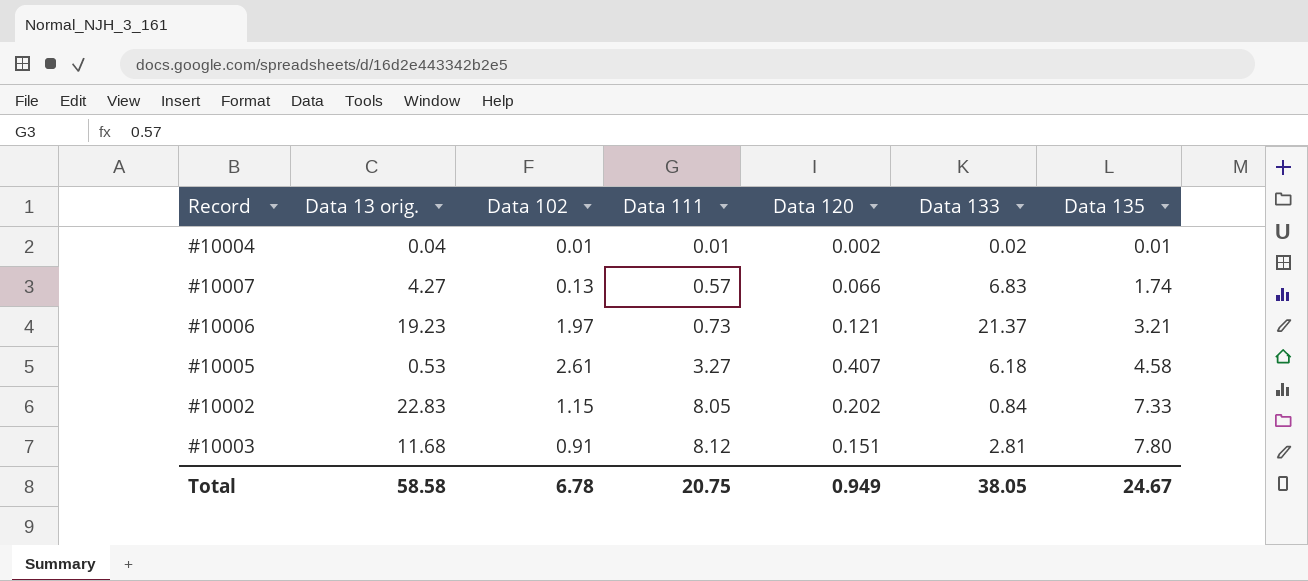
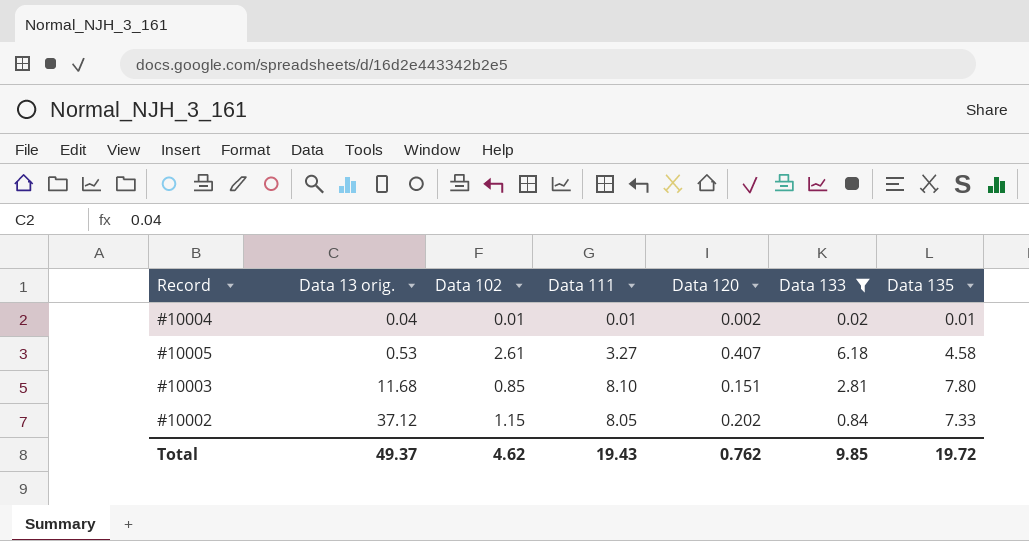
filter: none -> Data 133 <= 6.18
row order: Data 111 ascending -> Data 13 orig. ascending
#10003 | Data 102: 0.91 -> 0.85
#10003 | Data 111: 8.12 -> 8.10
#10002 | Data 13 orig.: 22.83 -> 37.12
Total | Data 13 orig.: 58.58 -> 49.37
Total | Data 102: 6.78 -> 4.62
Total | Data 111: 20.75 -> 19.43
Total | Data 120: 0.949 -> 0.762
Total | Data 133: 38.05 -> 9.85
Total | Data 135: 24.67 -> 19.72

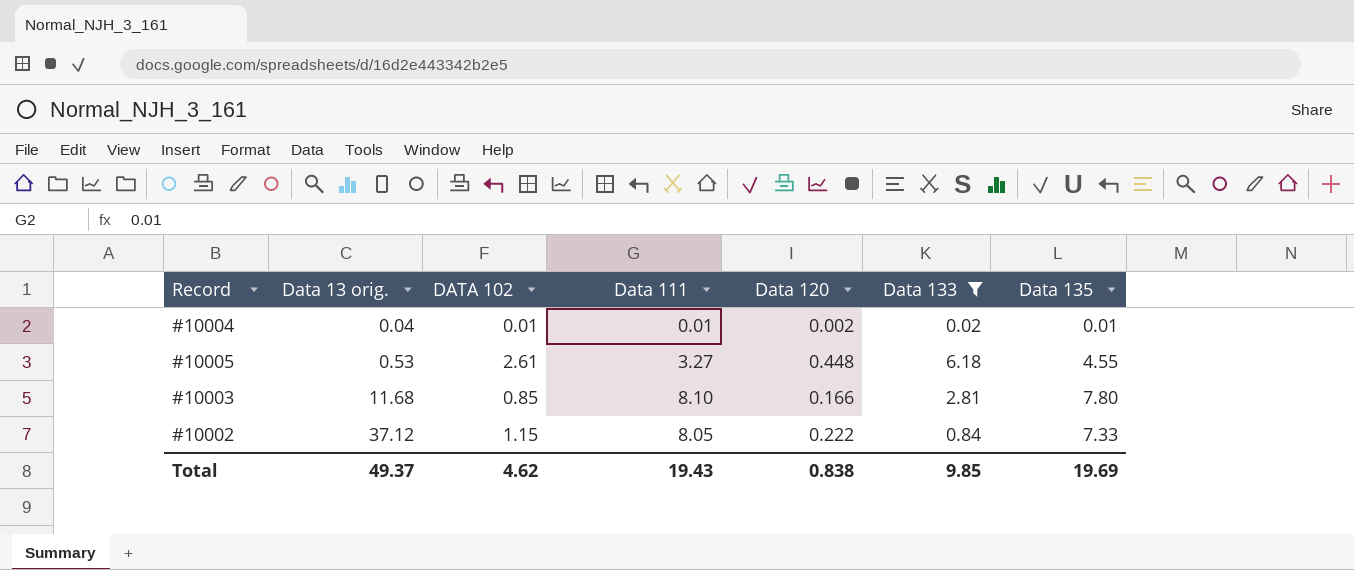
column name: Data 102 -> DATA 102
#10005 | Data 120: 0.407 -> 0.448
#10005 | Data 135: 4.58 -> 4.55
#10003 | Data 120: 0.151 -> 0.166
#10002 | Data 120: 0.202 -> 0.222
Total | Data 120: 0.762 -> 0.838
Total | Data 135: 19.72 -> 19.69

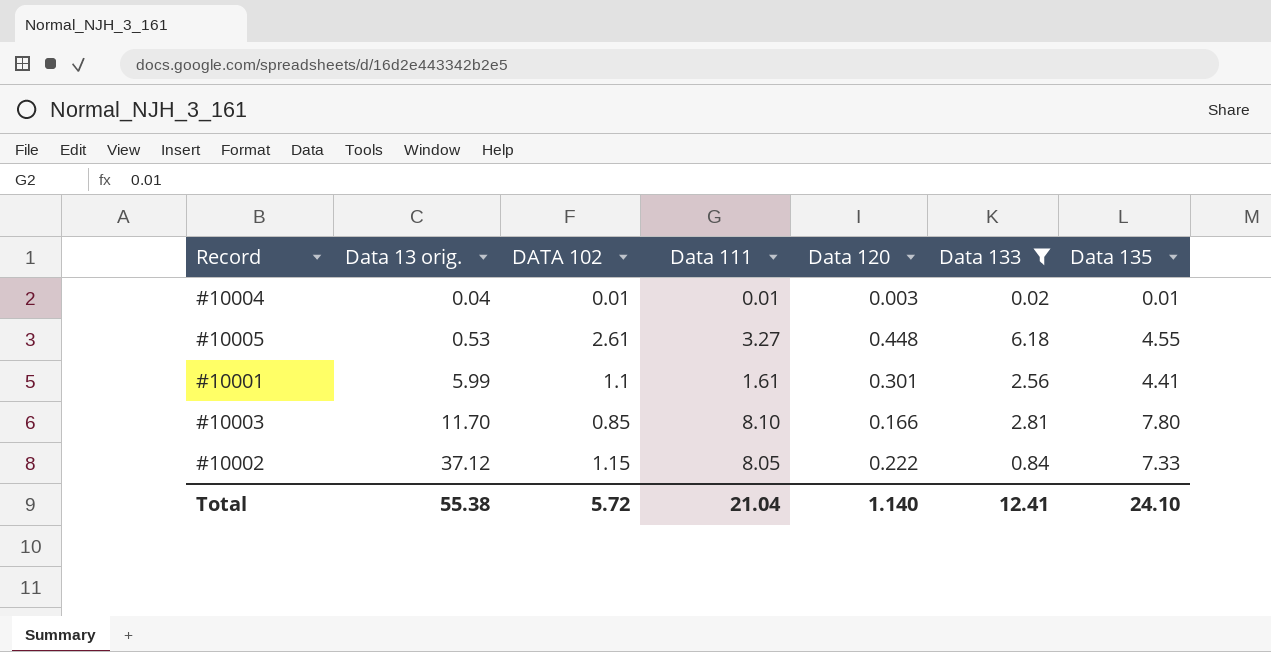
#10004 | Data 120: 0.002 -> 0.003
row #10001: none -> 5.99 | 1.1 | 1.61 | 0.301 | 2.56 | 4.41
#10003 | Data 13 orig.: 11.68 -> 11.70
Total | Data 13 orig.: 49.37 -> 55.38
Total | DATA 102: 4.62 -> 5.72
Total | Data 111: 19.43 -> 21.04
Total | Data 120: 0.838 -> 1.140
Total | Data 133: 9.85 -> 12.41
Total | Data 135: 19.69 -> 24.10

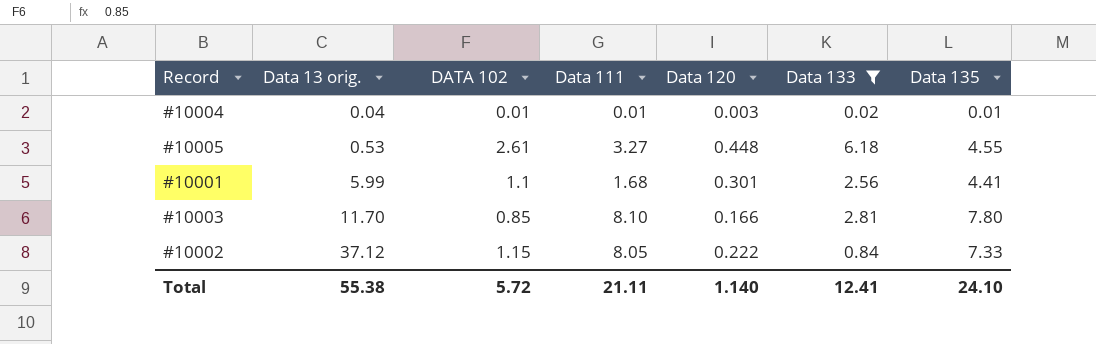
#10001 | Data 111: 1.61 -> 1.68
Total | Data 111: 21.04 -> 21.11

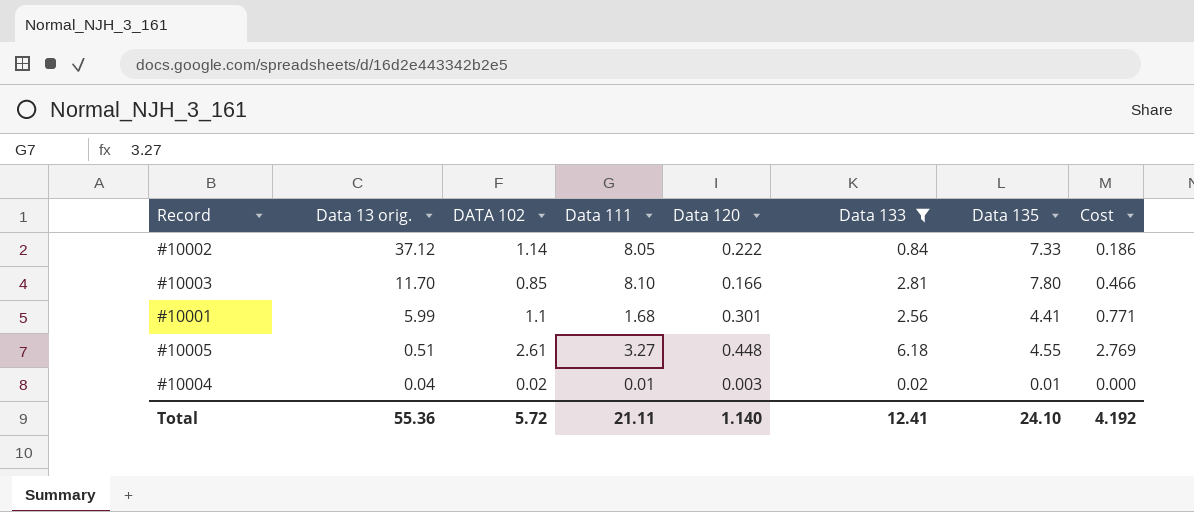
row order: Data 13 orig. ascending -> Data 13 orig. descending
column Cost | formula: none -> [Data 120] * [Data 133]
#10002 | DATA 102: 1.15 -> 1.14
#10005 | Data 13 orig.: 0.53 -> 0.51
#10004 | DATA 102: 0.01 -> 0.02
Total | Data 13 orig.: 55.38 -> 55.36

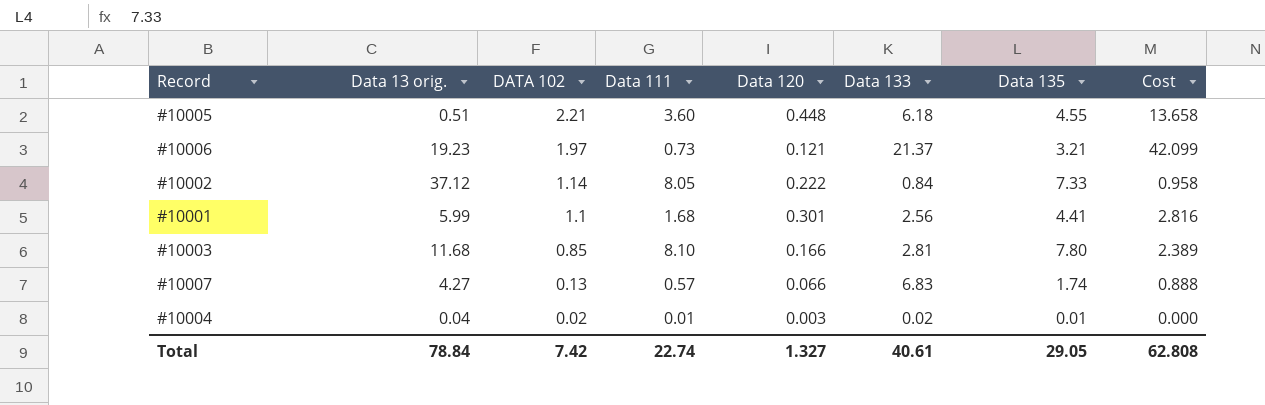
filter: Data 133 <= 6.18 -> none
row order: Data 13 orig. descending -> DATA 102 descending
column Cost | formula: [Data 120] * [Data 133] -> [DATA 102] * [Data 133]
#10005 | DATA 102: 2.61 -> 2.21
#10005 | Data 111: 3.27 -> 3.60
#10003 | Data 13 orig.: 11.70 -> 11.68
Total | Data 13 orig.: 55.36 -> 78.84
Total | DATA 102: 5.72 -> 7.42
Total | Data 111: 21.11 -> 22.74
Total | Data 120: 1.140 -> 1.327
Total | Data 133: 12.41 -> 40.61
Total | Data 135: 24.10 -> 29.05
Total | Cost: 4.192 -> 62.808

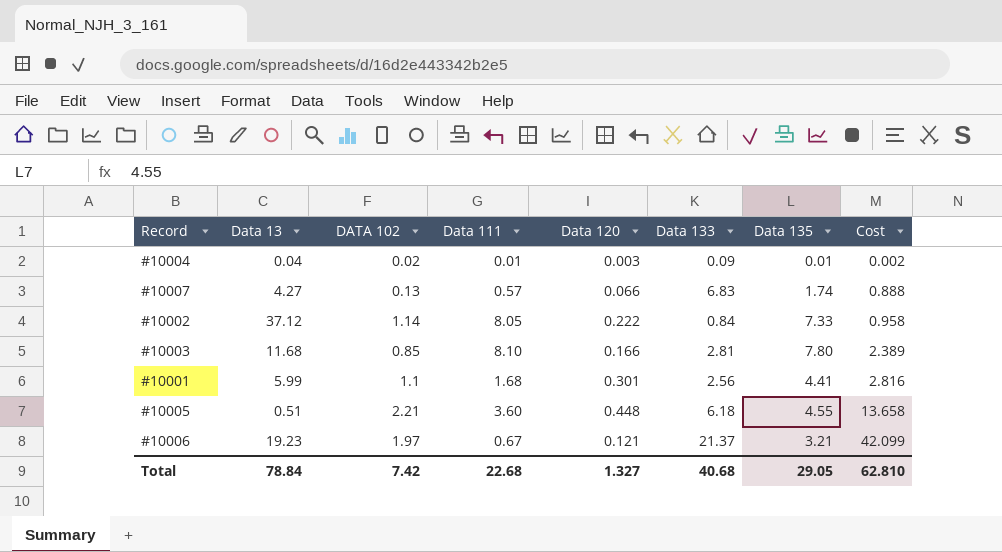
row order: DATA 102 descending -> Cost ascending
column name: Data 13 orig. -> Data 13
#10004 | Data 133: 0.02 -> 0.09
#10004 | Cost: 0.000 -> 0.002
#10006 | Data 111: 0.73 -> 0.67
Total | Data 111: 22.74 -> 22.68
Total | Data 133: 40.61 -> 40.68
Total | Cost: 62.808 -> 62.810

